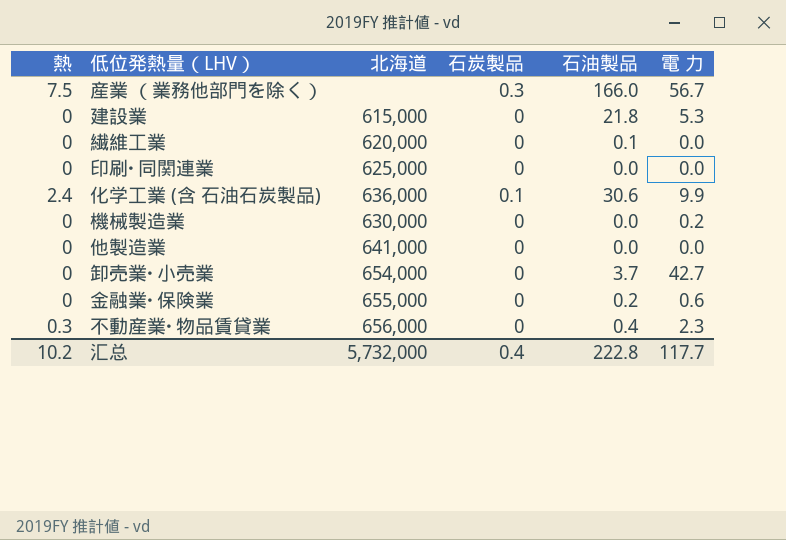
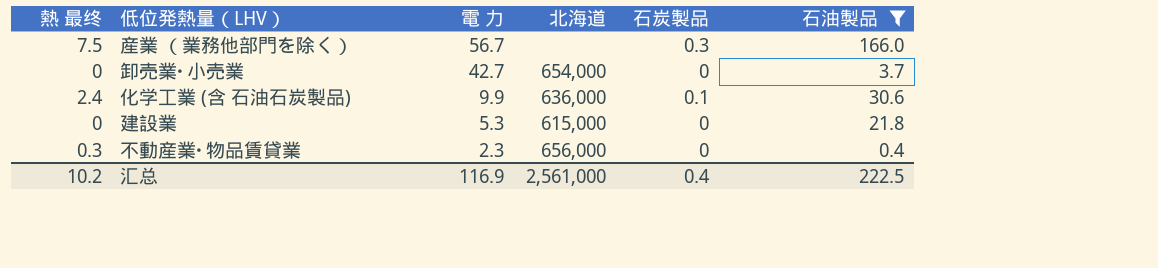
filter: none -> 石油製品 >= 0.4
row order: none -> 電 力 descending
column name: 熱 -> 熱 最终
column 電 力 | position: 6 -> 3
汇总 | 電 力: 117.7 -> 116.9
汇总 | 北海道: 5,732,000 -> 2,561,000
汇总 | 石油製品: 222.8 -> 222.5

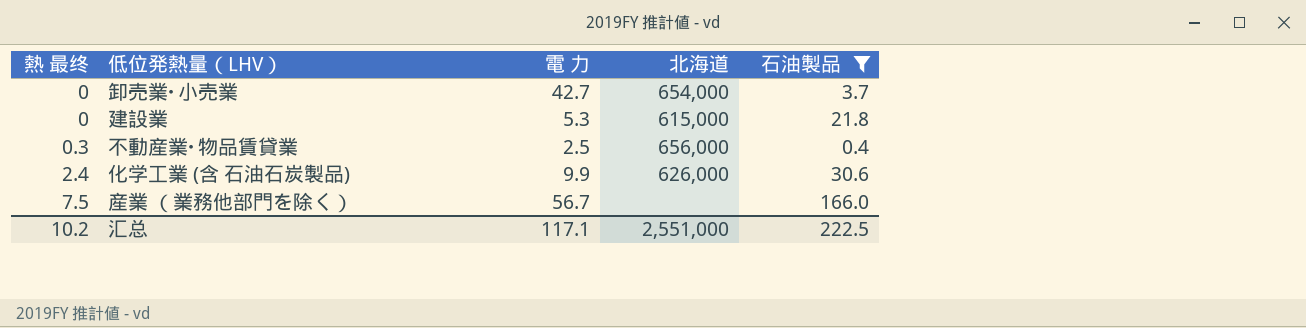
row order: 電 力 descending -> 熱 最终 ascending
column 石炭製品 | position: 5 -> none
不動産業･物品賃貸業 | 電 力: 2.3 -> 2.5
化学工業 (含 石油石炭製品) | 北海道: 636,000 -> 626,000
汇总 | 電 力: 116.9 -> 117.1
汇总 | 北海道: 2,561,000 -> 2,551,000

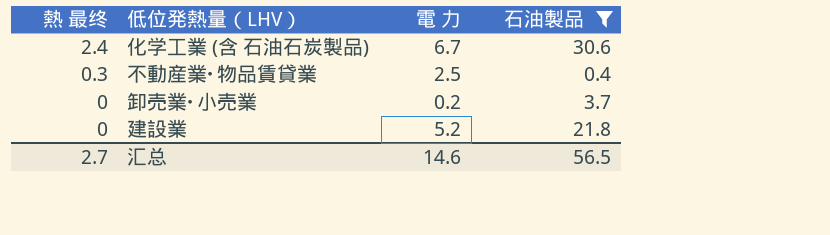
row order: 熱 最终 ascending -> 熱 最终 descending
column 北海道 | position: 4 -> none
row 産業 （業務他部門を除く）: 7.5 | 56.7 | none | 166.0 -> none
化学工業 (含 石油石炭製品) | 電 力: 9.9 -> 6.7
卸売業･小売業 | 電 力: 42.7 -> 0.2
建設業 | 電 力: 5.3 -> 5.2
汇总 | 熱 最终: 10.2 -> 2.7
汇总 | 電 力: 117.1 -> 14.6
汇总 | 石油製品: 222.5 -> 56.5

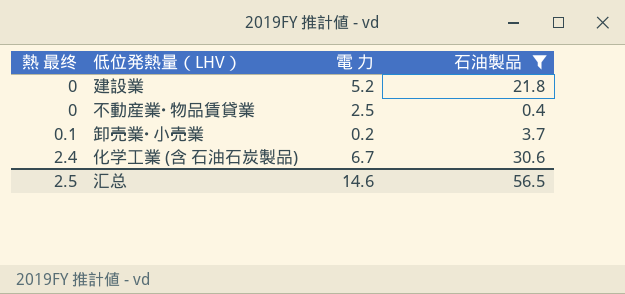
row order: 熱 最终 descending -> 熱 最终 ascending
不動産業･物品賃貸業 | 熱 最终: 0.3 -> 0
卸売業･小売業 | 熱 最终: 0 -> 0.1
汇总 | 熱 最终: 2.7 -> 2.5

